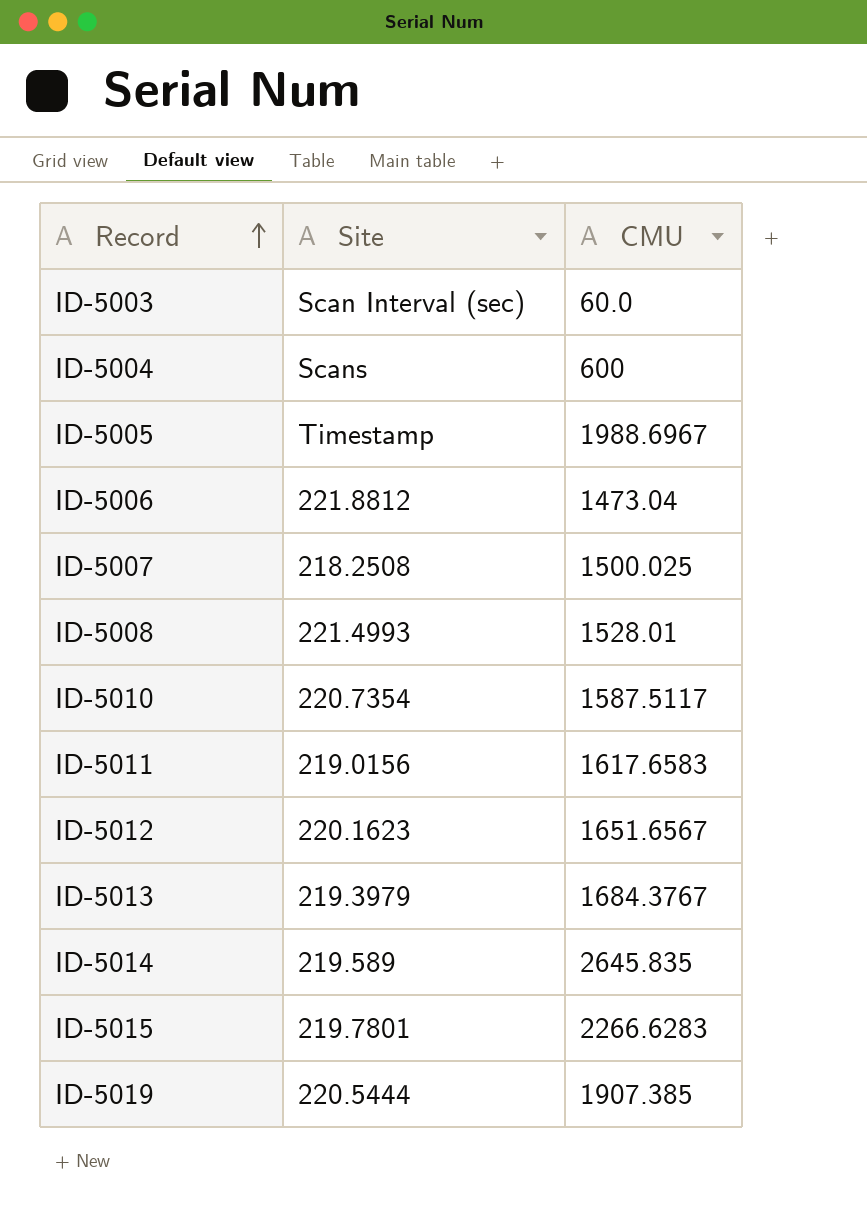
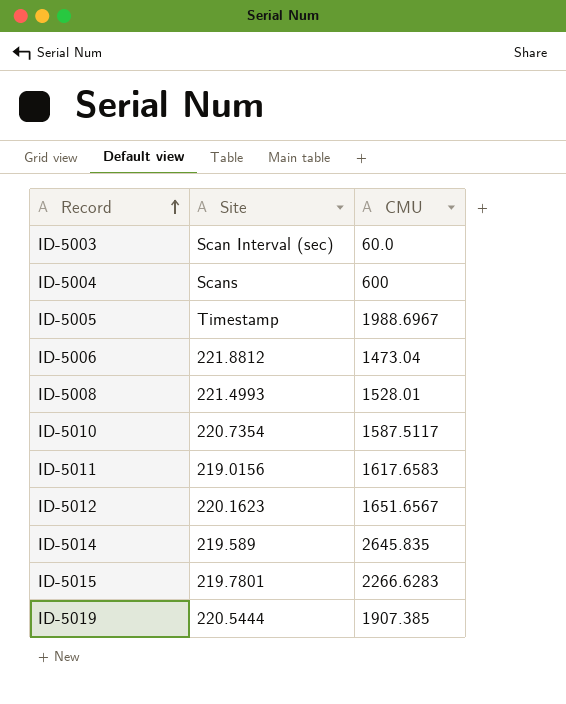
row ID-5007: 218.2508 | 1500.025 -> none
row ID-5013: 219.3979 | 1684.3767 -> none

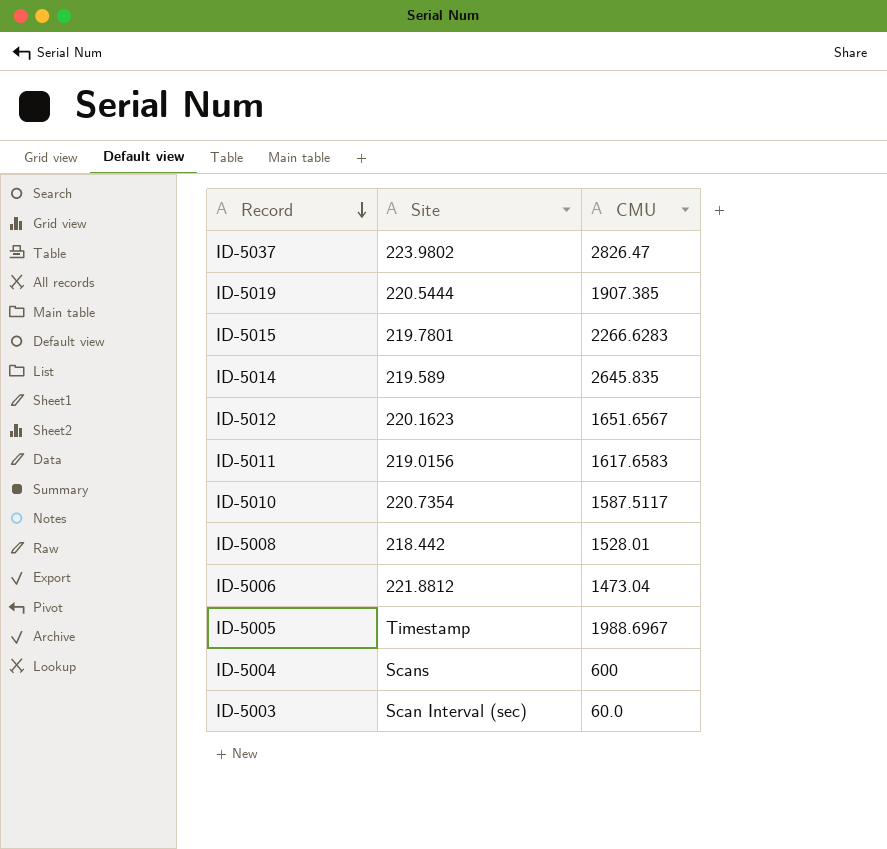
row order: Record ascending -> Record descending
row ID-5037: none -> 223.9802 | 2826.47
ID-5008 | Site: 221.4993 -> 218.442

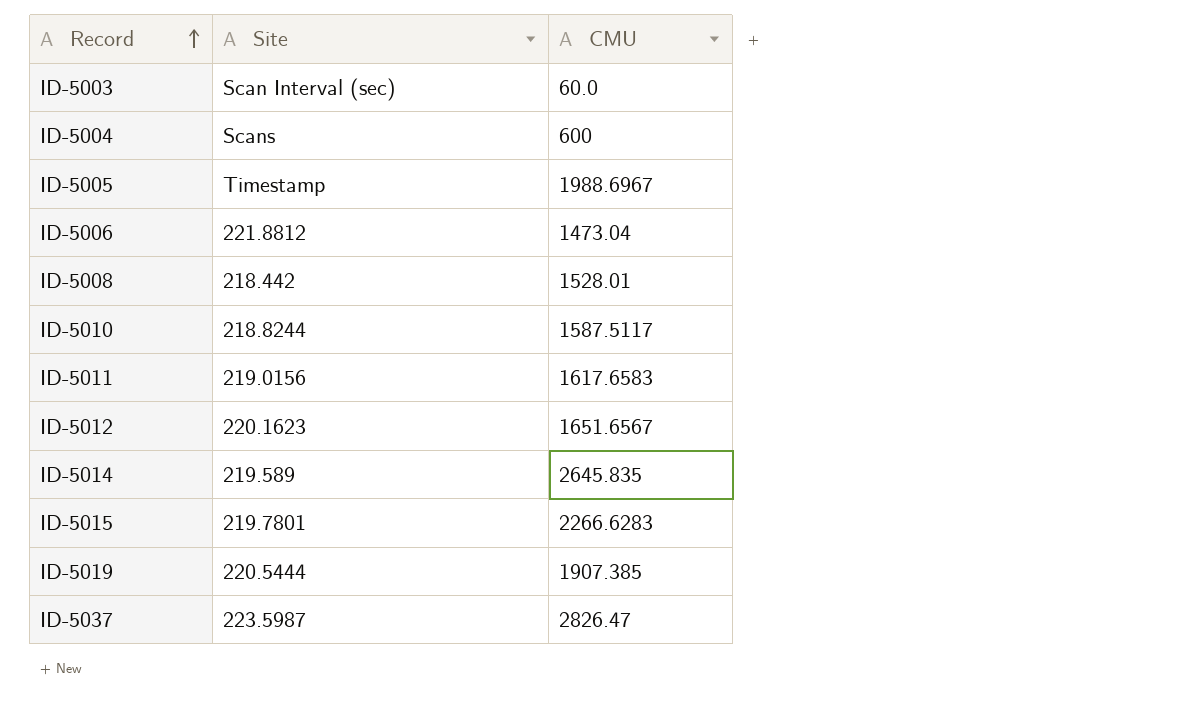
row order: Record descending -> Record ascending
ID-5010 | Site: 220.7354 -> 218.8244
ID-5037 | Site: 223.9802 -> 223.5987

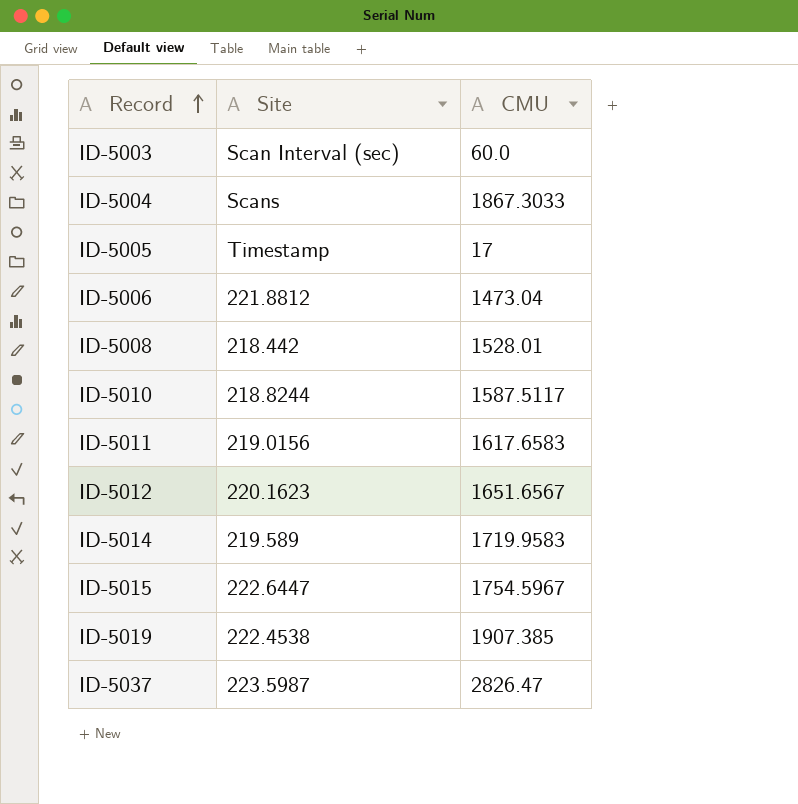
ID-5004 | CMU: 600 -> 1867.3033
ID-5005 | CMU: 1988.6967 -> 17
ID-5014 | CMU: 2645.835 -> 1719.9583
ID-5015 | Site: 219.7801 -> 222.6447
ID-5015 | CMU: 2266.6283 -> 1754.5967
ID-5019 | Site: 220.5444 -> 222.4538

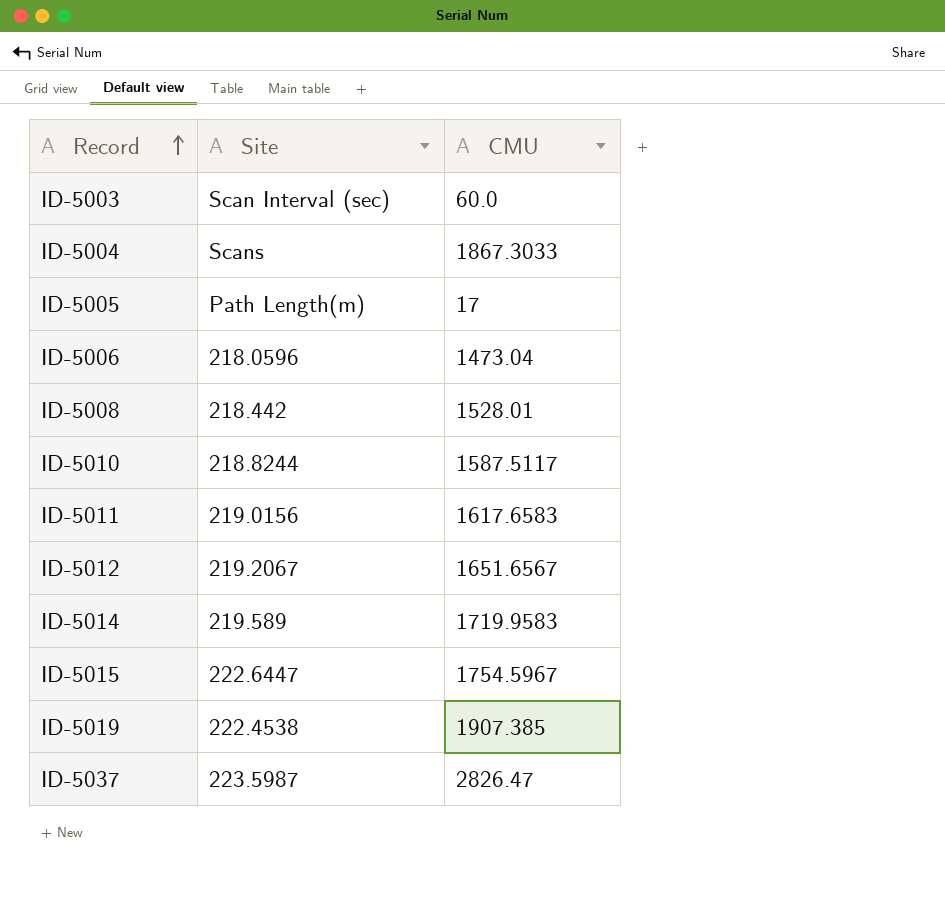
ID-5005 | Site: Timestamp -> Path Length(m)
ID-5006 | Site: 221.8812 -> 218.0596
ID-5012 | Site: 220.1623 -> 219.2067

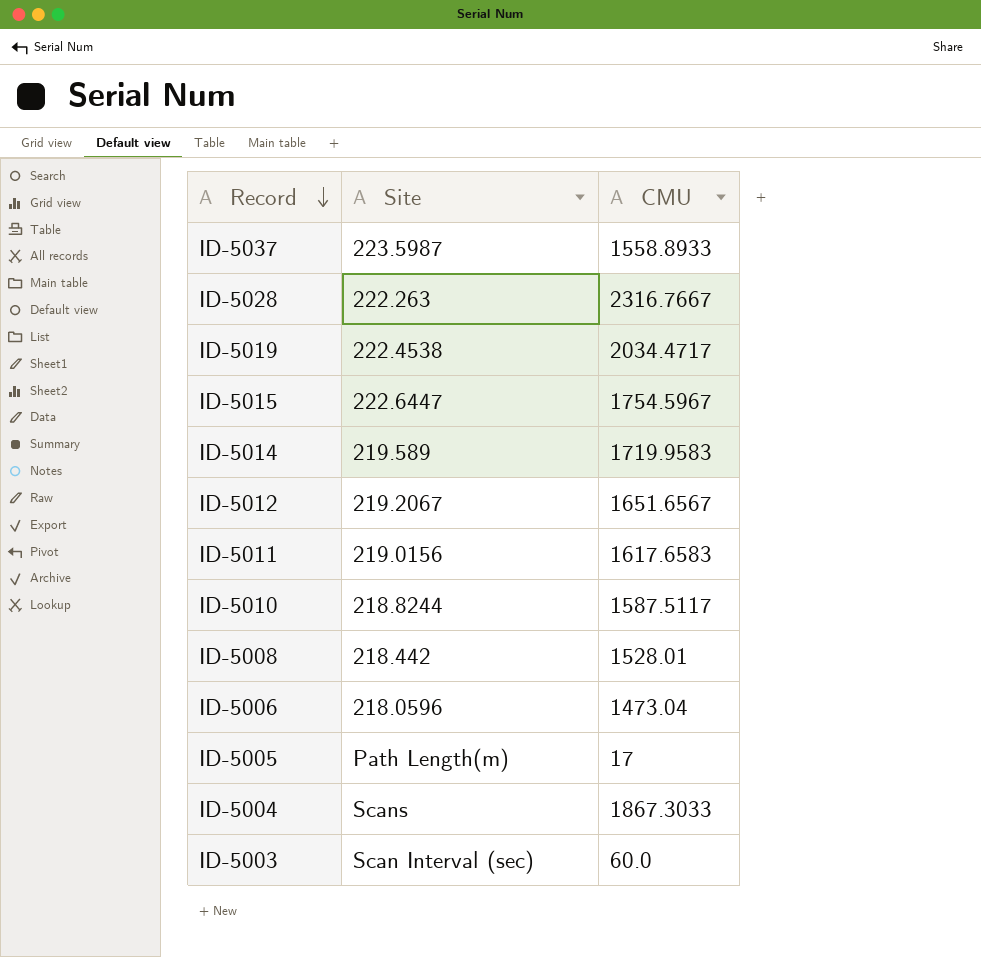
row order: Record ascending -> Record descending
ID-5037 | CMU: 2826.47 -> 1558.8933
row ID-5028: none -> 222.263 | 2316.7667
ID-5019 | CMU: 1907.385 -> 2034.4717

